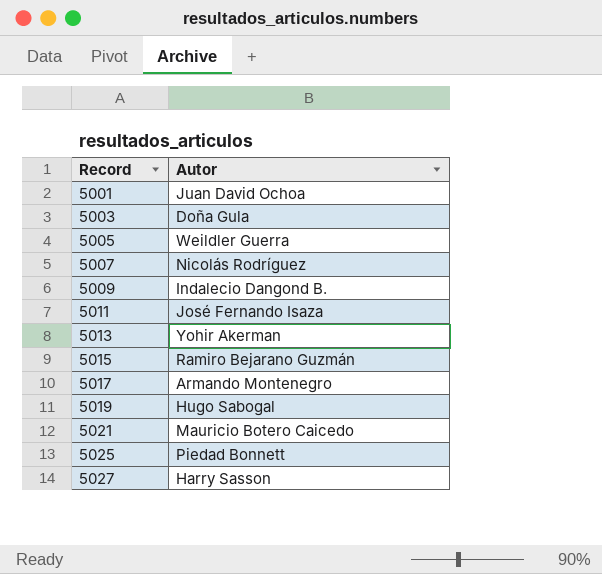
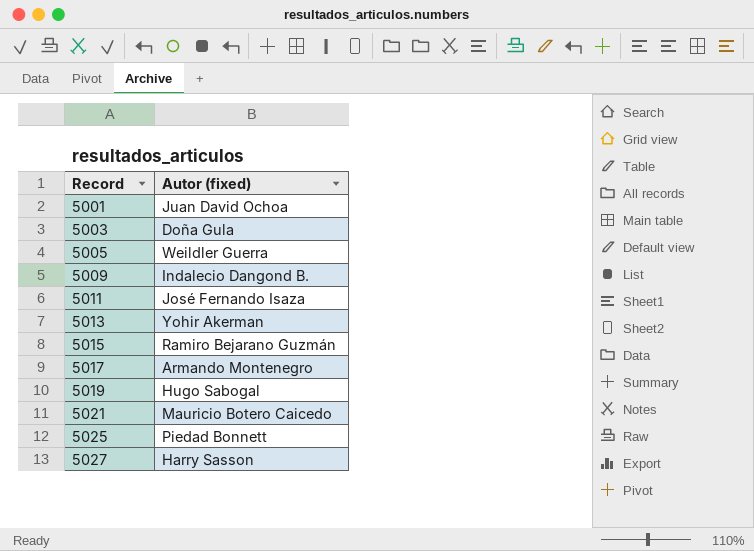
column name: Autor -> Autor (fixed)
row 5007: Nicolás Rodríguez -> none

